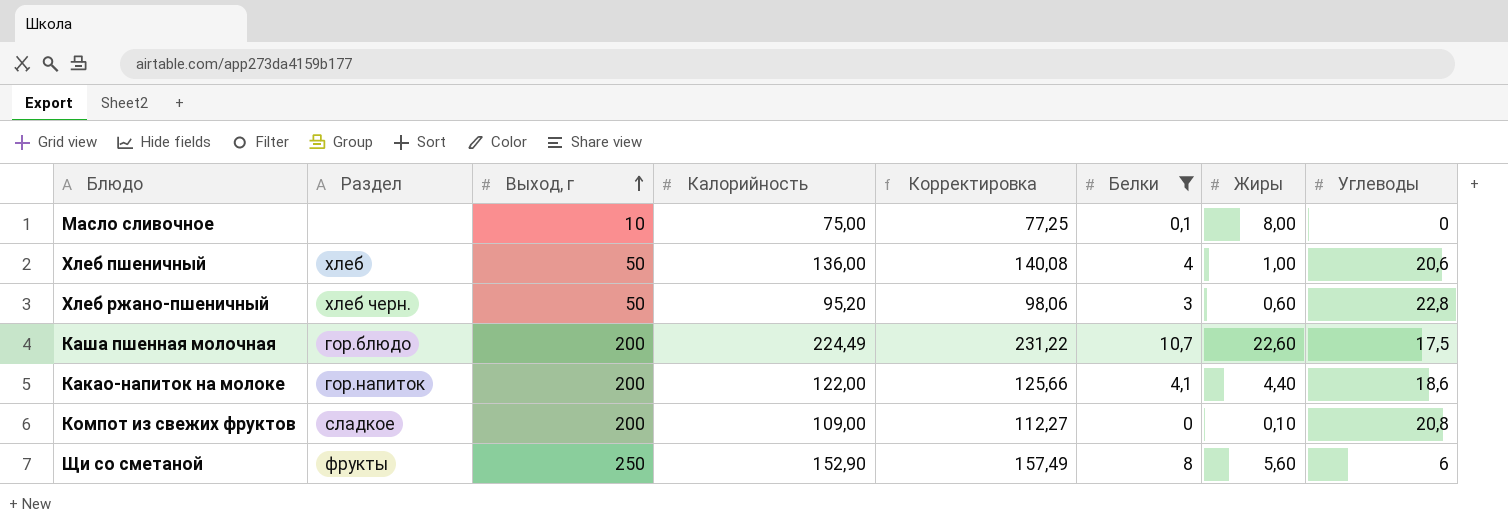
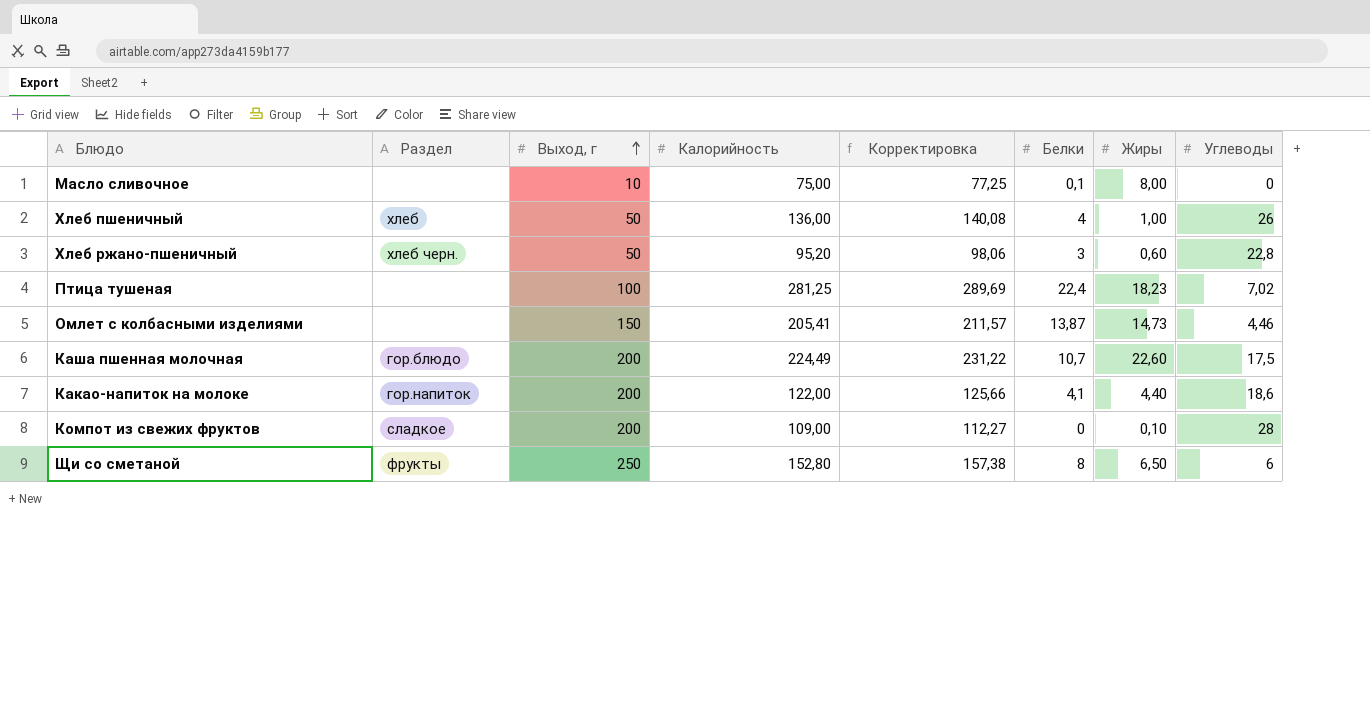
filter: Белки <= 10,7 -> none
Хлеб пшеничный | Углеводы: 20,6 -> 26
Компот из свежих фруктов | Углеводы: 20,8 -> 28
Щи со сметаной | Калорийность: 152,90 -> 152,80
Щи со сметаной | Корректировка: 157,49 -> 157,38
Щи со сметаной | Жиры: 5,60 -> 6,50

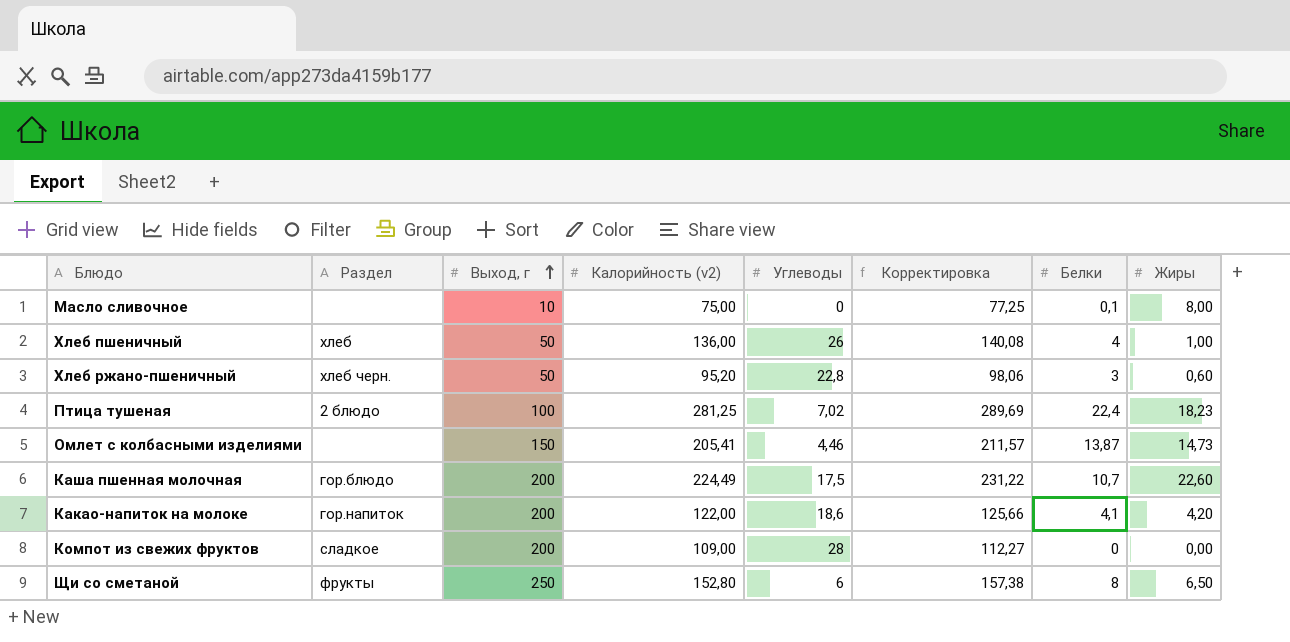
column name: Калорийность -> Калорийность (v2)
column Углеводы | position: 8 -> 5
Птица тушеная | Раздел: none -> 2 блюдо
Какао-напиток на молоке | Жиры: 4,40 -> 4,20
Компот из свежих фруктов | Жиры: 0,10 -> 0,00

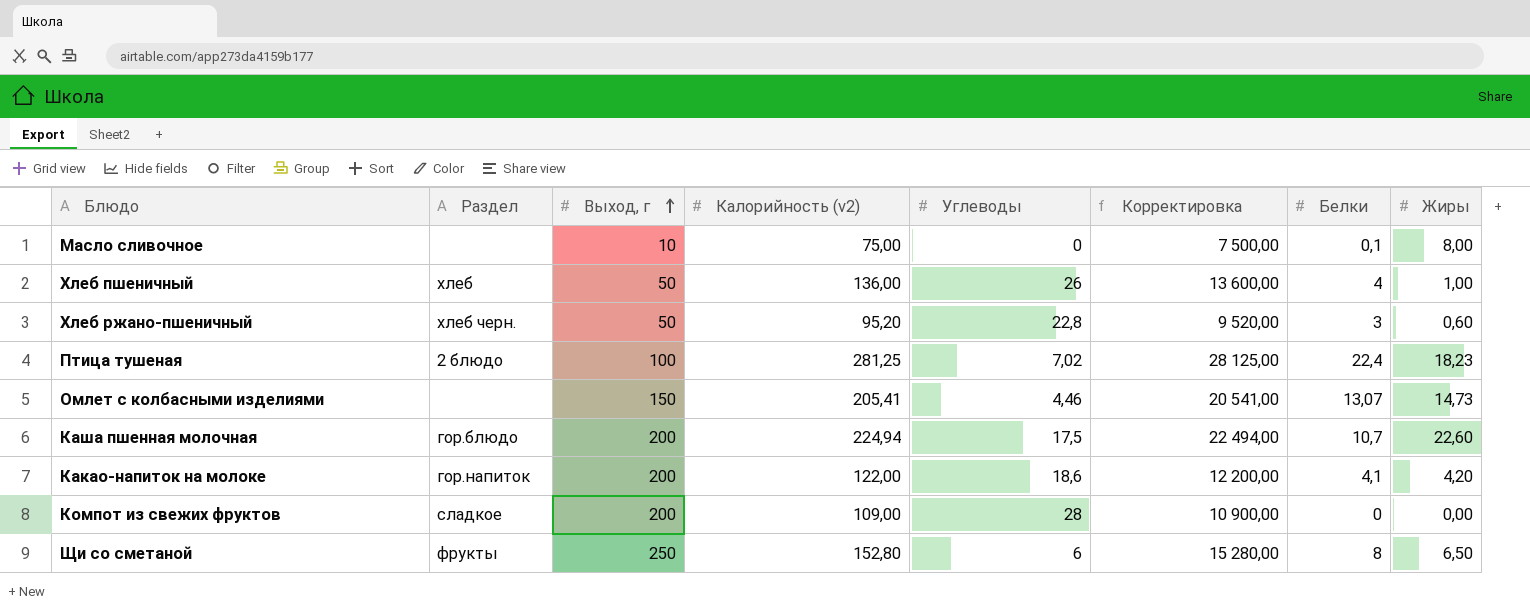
column Корректировка | formula: [Калорийность (v2)] * 1,03 -> [Калорийность (v2)] * 100
Омлет с колбасными изделиями | Белки: 13,87 -> 13,07
Каша пшенная молочная | Калорийность (v2): 224,49 -> 224,94

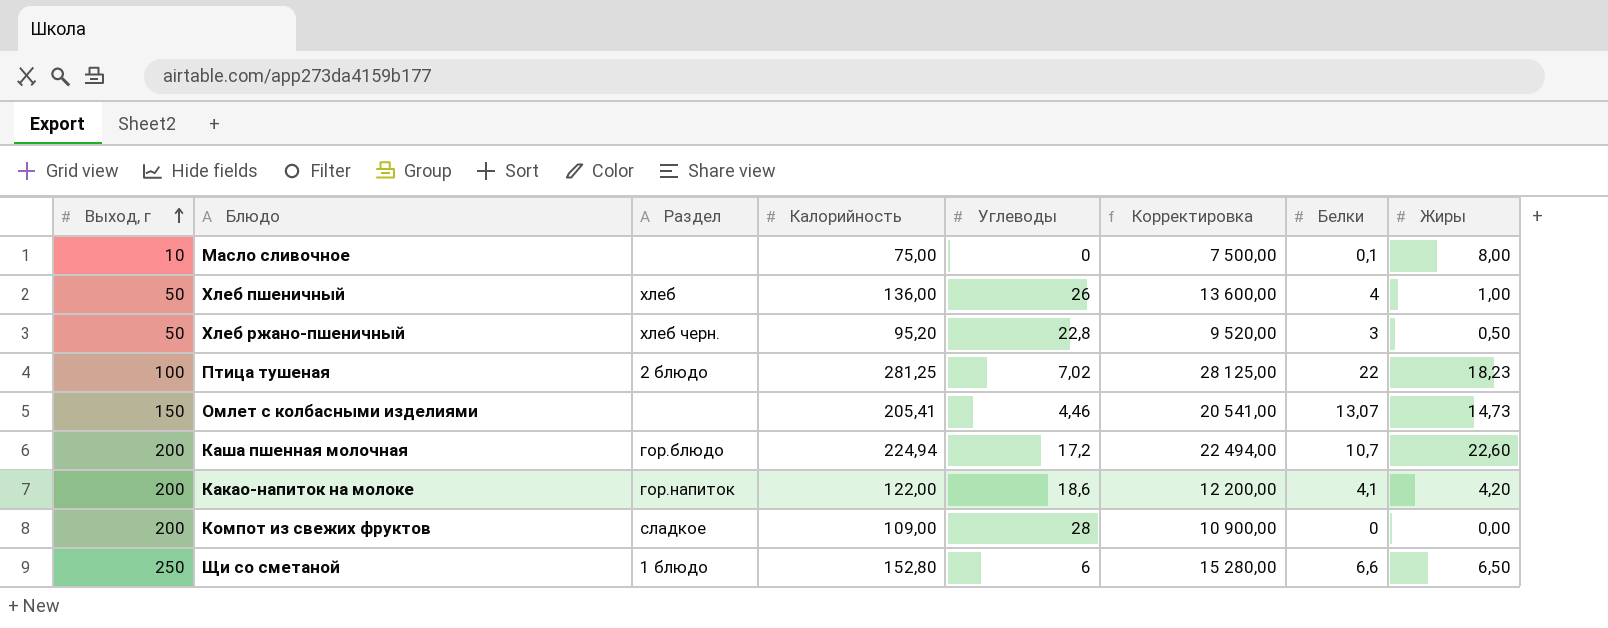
column Выход, г | position: 3 -> 1
column name: Калорийность (v2) -> Калорийность
Хлеб ржано-пшеничный | Жиры: 0,60 -> 0,50
Птица тушеная | Белки: 22,4 -> 22
Каша пшенная молочная | Углеводы: 17,5 -> 17,2
Щи со сметаной | Раздел: фрукты -> 1 блюдо
Щи со сметаной | Белки: 8 -> 6,6

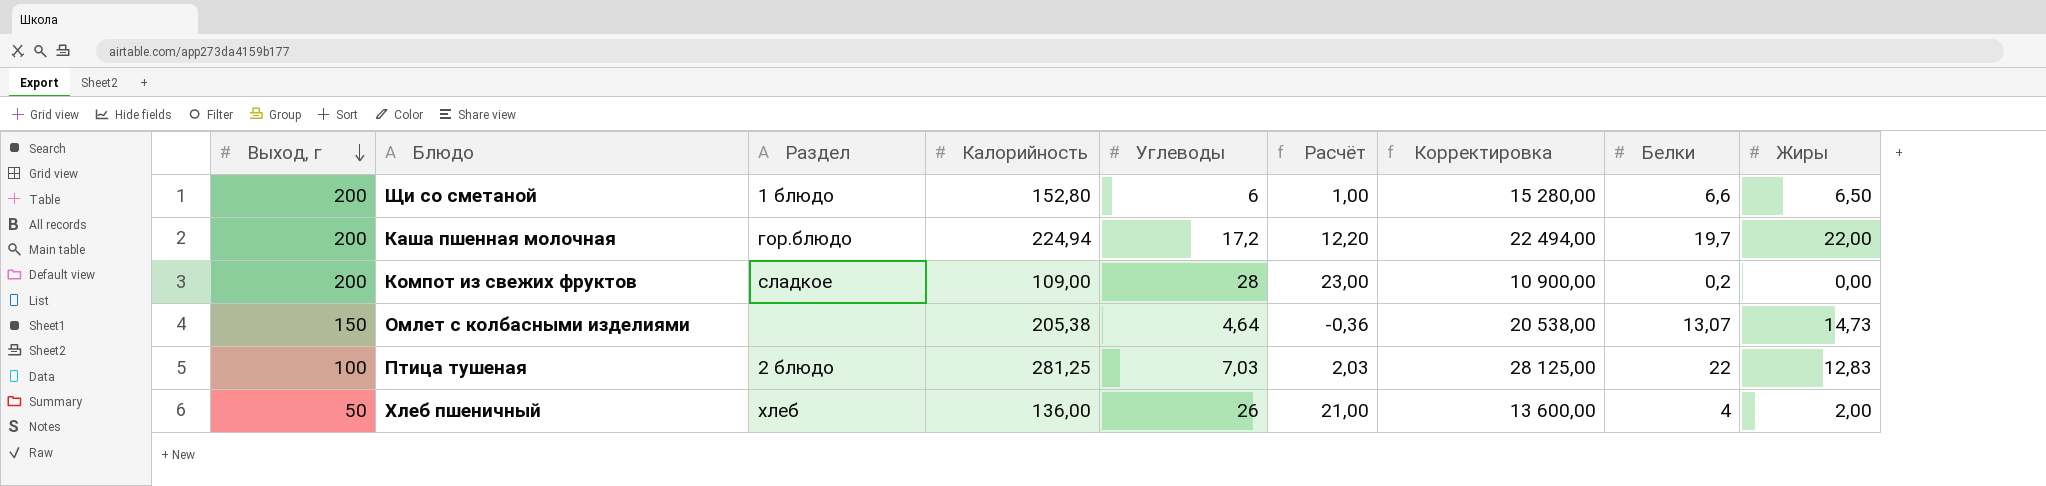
row order: Выход, г ascending -> Выход, г descending
column Расчёт | formula: none -> [Углеводы] - 5
row Масло сливочное: 10 | none | 75,00 | 0 | 7 500,00 | 0,1 | 8,00 -> none
row Хлеб ржано-пшеничный: 50 | хлеб черн. | 95,20 | 22,8 | 9 520,00 | 3 | 0,50 -> none
row Какао-напиток на молоке: 200 | гор.напиток | 122,00 | 18,6 | 12 200,00 | 4,1 | 4,20 -> none
Щи со сметаной | Выход, г: 250 -> 200
Каша пшенная молочная | Белки: 10,7 -> 19,7
Каша пшенная молочная | Жиры: 22,60 -> 22,00
Компот из свежих фруктов | Белки: 0 -> 0,2
Омлет с колбасными изделиями | Калорийность: 205,41 -> 205,38
Омлет с колбасными изделиями | Углеводы: 4,46 -> 4,64
Омлет с колбасными изделиями | Корректировка: 20 541,00 -> 20 538,00
Птица тушеная | Углеводы: 7,02 -> 7,03
Птица тушеная | Жиры: 18,23 -> 12,83
Хлеб пшеничный | Жиры: 1,00 -> 2,00

